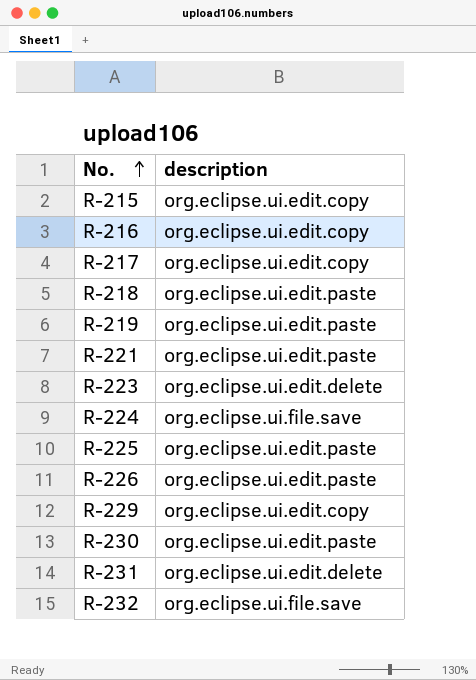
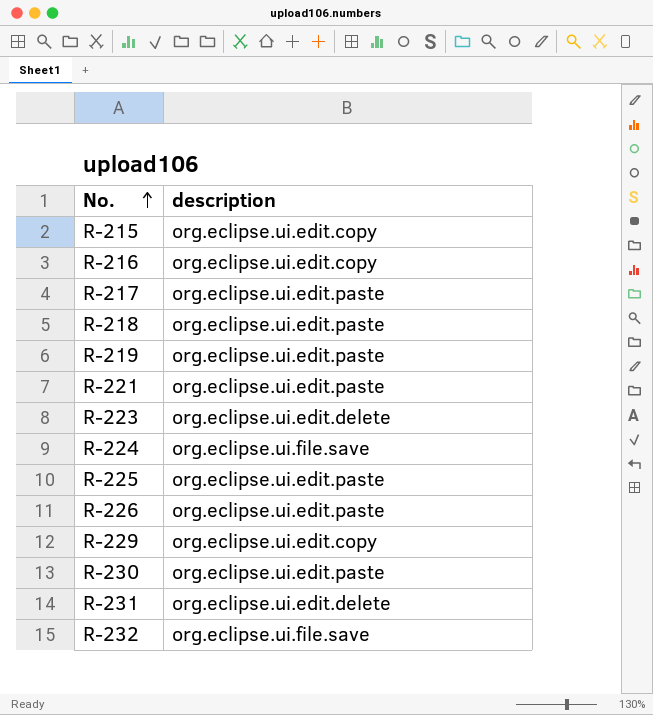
R-217 | description: org.eclipse.ui.edit.copy -> org.eclipse.ui.edit.paste

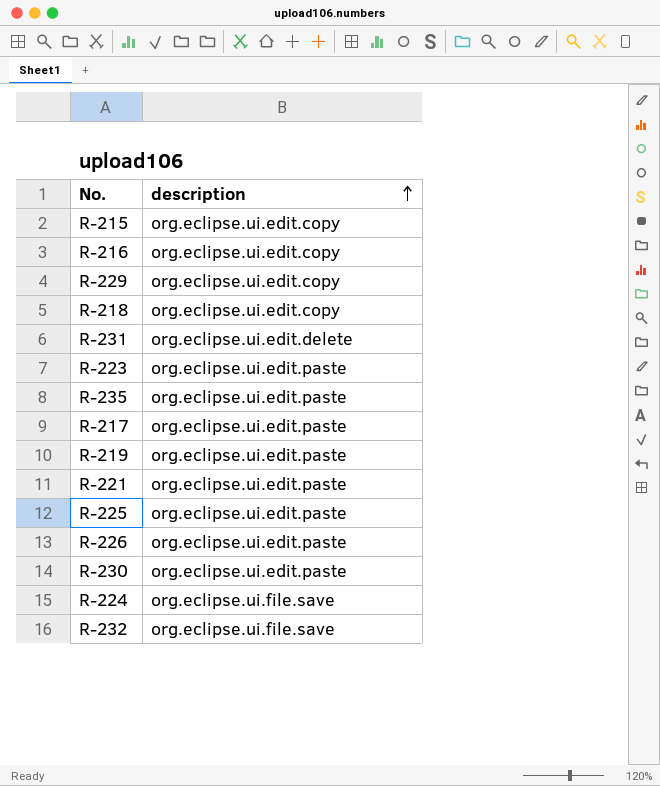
row order: No. ascending -> description ascending
R-218 | description: org.eclipse.ui.edit.paste -> org.eclipse.ui.edit.copy
R-223 | description: org.eclipse.ui.edit.delete -> org.eclipse.ui.edit.paste
row R-235: none -> org.eclipse.ui.edit.paste

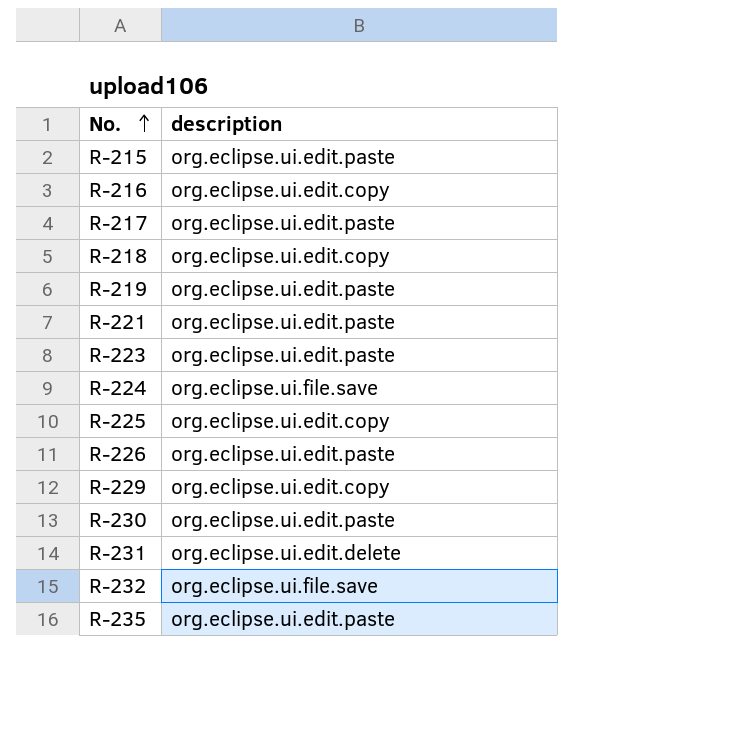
row order: description ascending -> No. ascending
R-215 | description: org.eclipse.ui.edit.copy -> org.eclipse.ui.edit.paste
R-225 | description: org.eclipse.ui.edit.paste -> org.eclipse.ui.edit.copy

